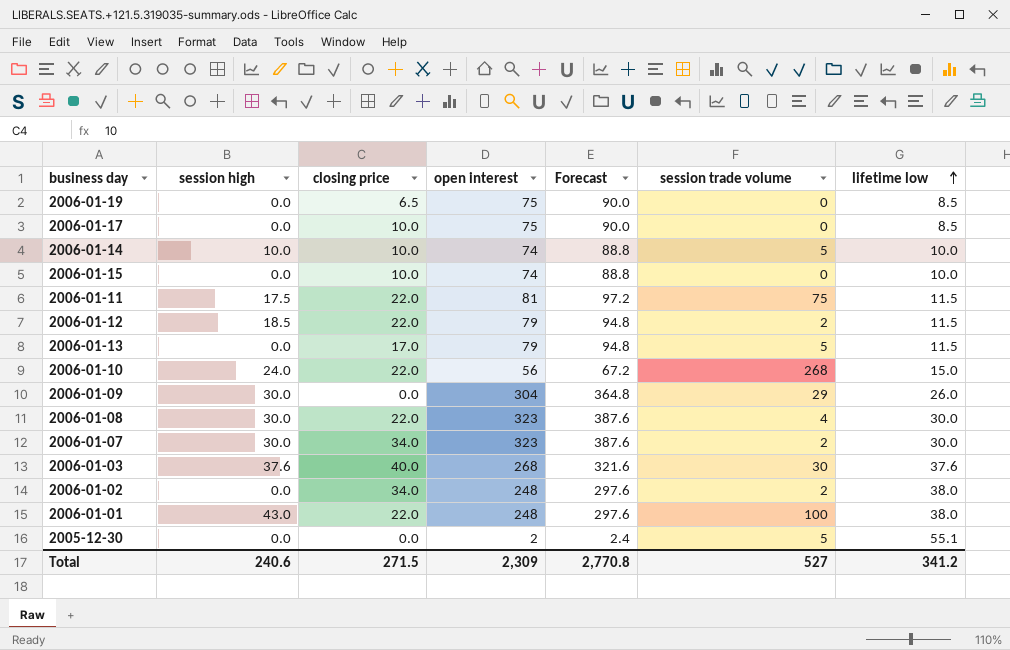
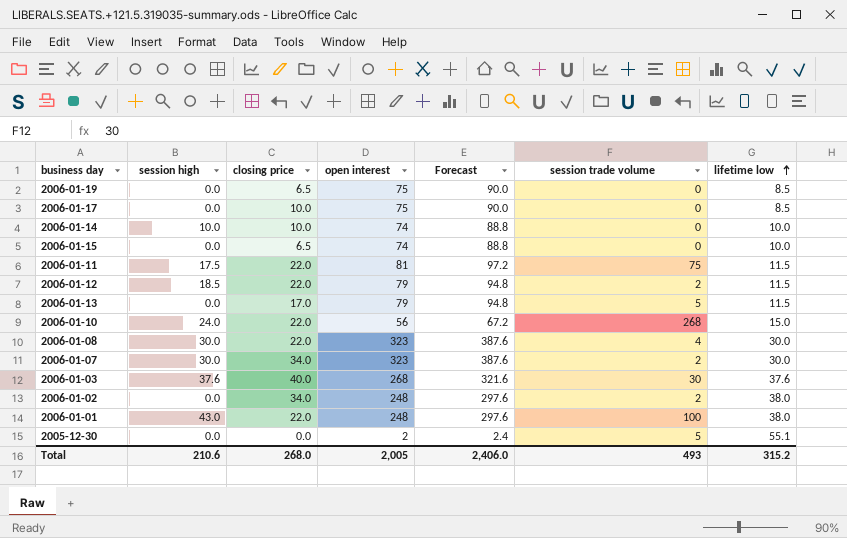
row 2006-01-09: 30.0 | 0.0 | 304 | 364.8 | 29 | 26.0 -> none
2006-01-14 | session trade volume: 5 -> 0
2006-01-15 | closing price: 10.0 -> 6.5
Total | session high: 240.6 -> 210.6
Total | closing price: 271.5 -> 268.0
Total | open interest: 2,309 -> 2,005
Total | Forecast: 2,770.8 -> 2,406.0
Total | session trade volume: 527 -> 493
Total | lifetime low: 341.2 -> 315.2

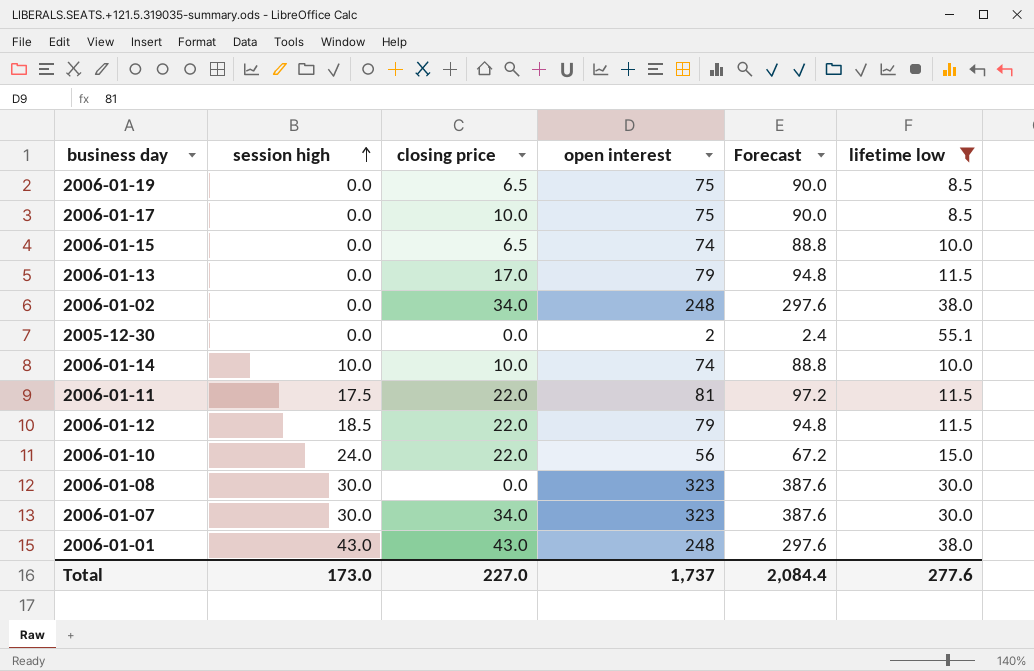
filter: none -> lifetime low != 37.6
row order: lifetime low ascending -> session high ascending
column session trade volume | position: 6 -> none
2006-01-08 | closing price: 22.0 -> 0.0
2006-01-01 | closing price: 22.0 -> 43.0
Total | session high: 210.6 -> 173.0
Total | closing price: 268.0 -> 227.0
Total | open interest: 2,005 -> 1,737
Total | Forecast: 2,406.0 -> 2,084.4
Total | lifetime low: 315.2 -> 277.6

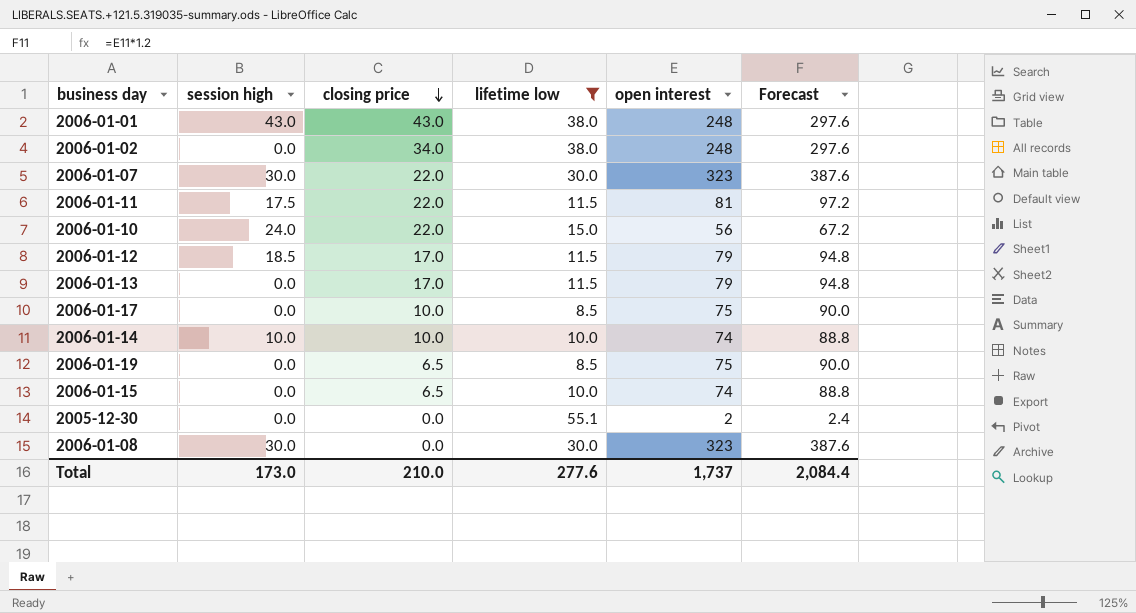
row order: session high ascending -> closing price descending
column lifetime low | position: 6 -> 4
2006-01-07 | closing price: 34.0 -> 22.0
2006-01-12 | closing price: 22.0 -> 17.0
Total | closing price: 227.0 -> 210.0

